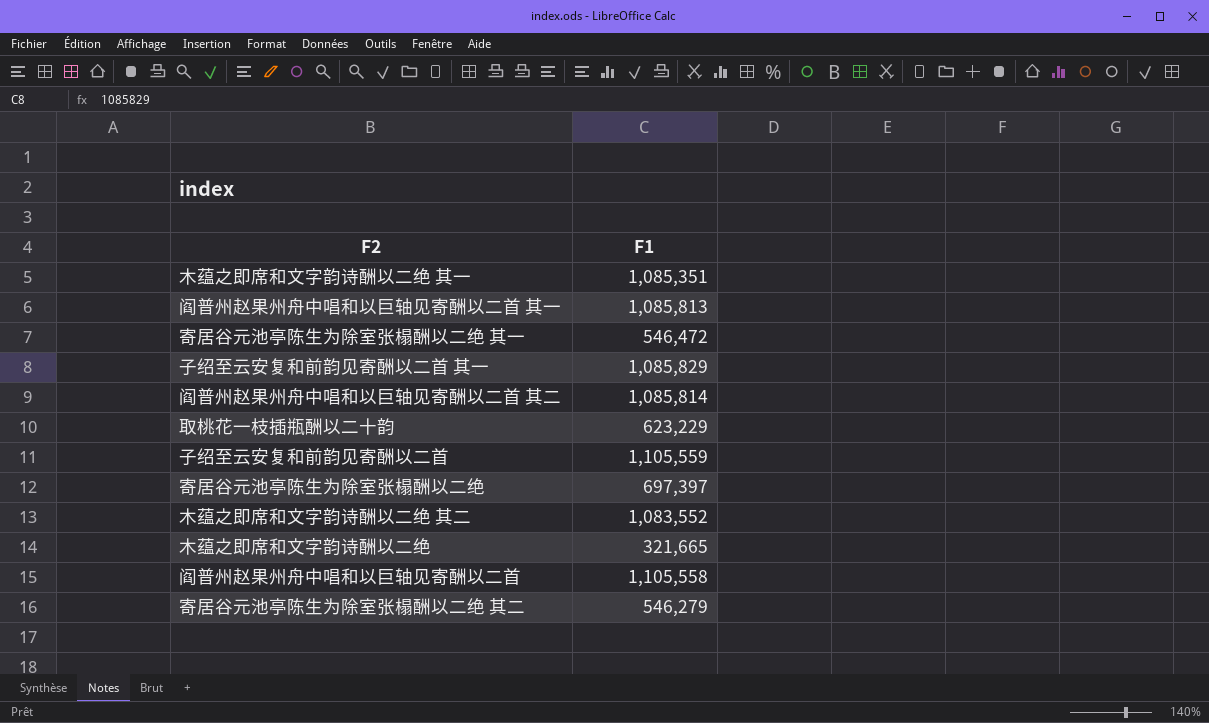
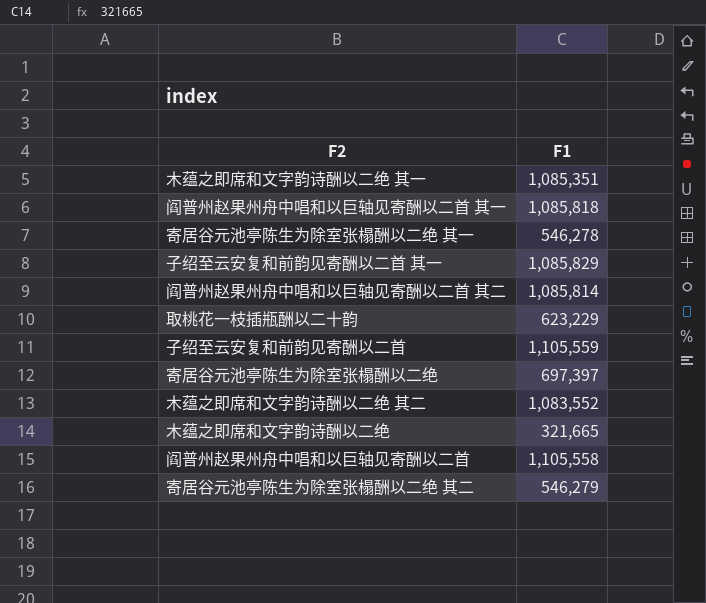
阎普州赵果州舟中唱和以巨轴见寄酬以二首 其一 | F1: 1,085,813 -> 1,085,818
寄居谷元池亭陈生为除室张榻酬以二绝 其一 | F1: 546,472 -> 546,278

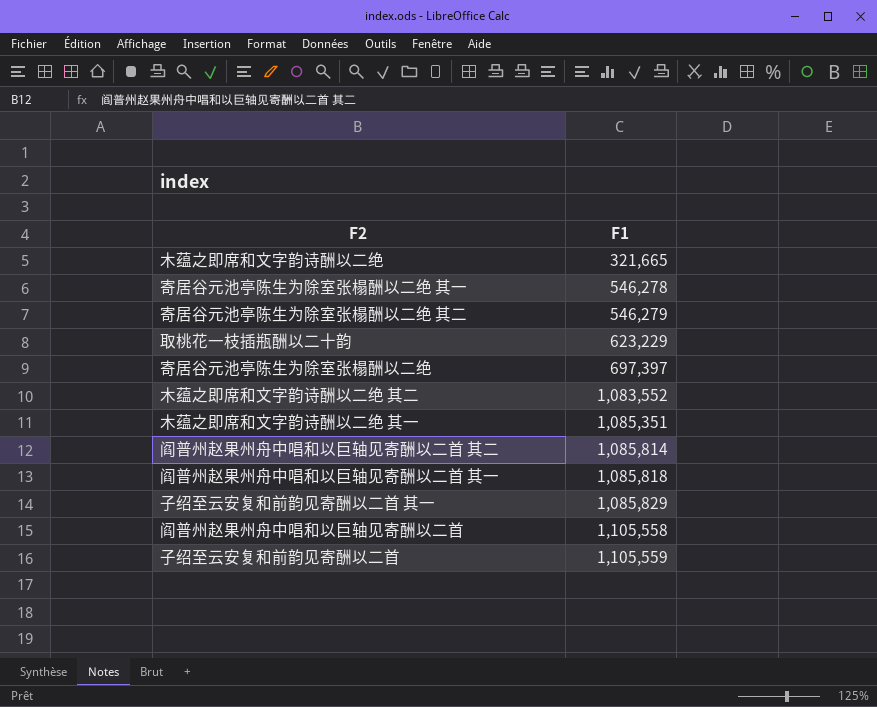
row order: none -> F1 ascending

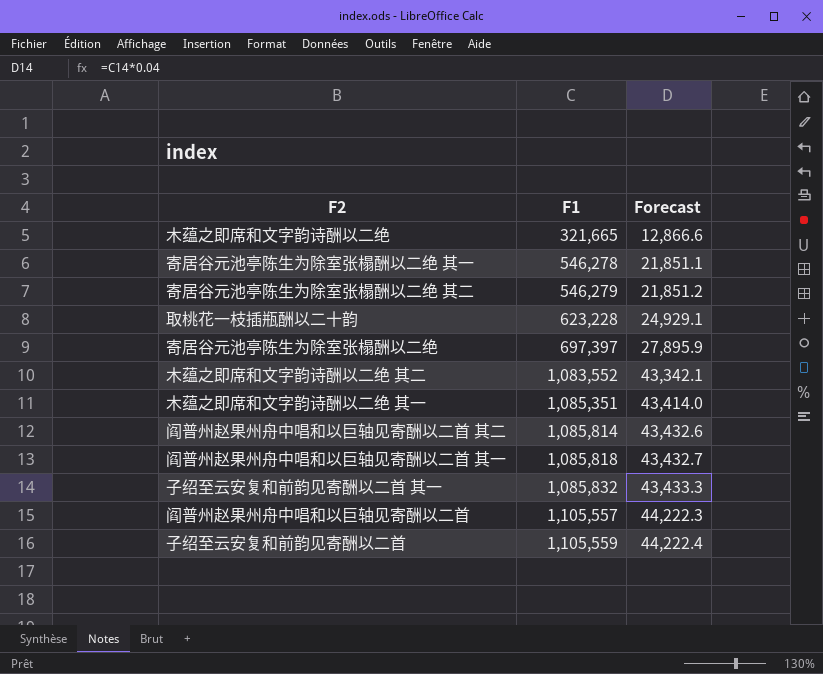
column Forecast | formula: none -> [F1] * 0.04
取桃花一枝插瓶酬以二十韵 | F1: 623,229 -> 623,228
子绍至云安复和前韵见寄酬以二首 其一 | F1: 1,085,829 -> 1,085,832
阎普州赵果州舟中唱和以巨轴见寄酬以二首 | F1: 1,105,558 -> 1,105,557

